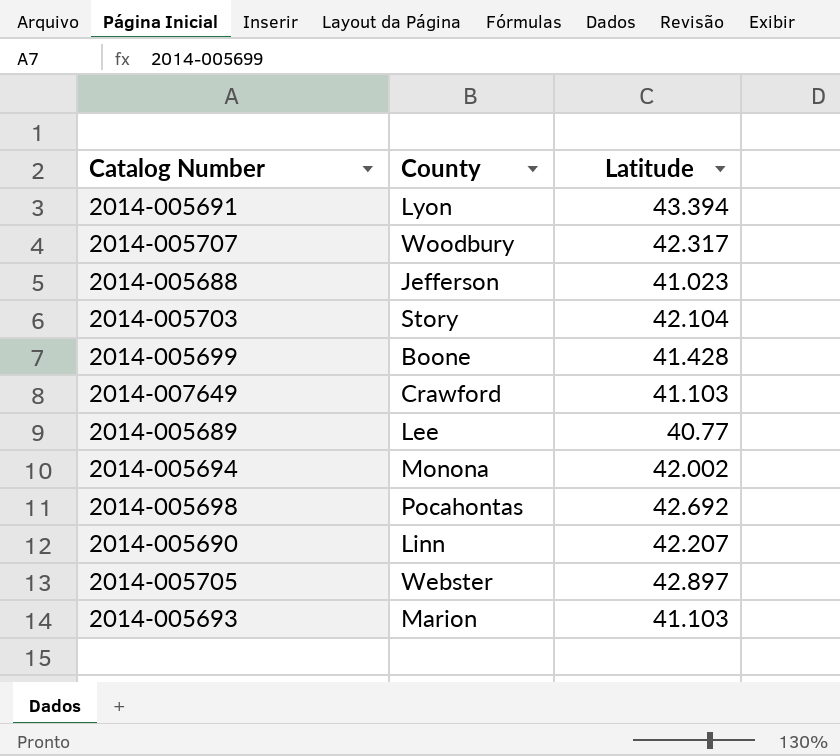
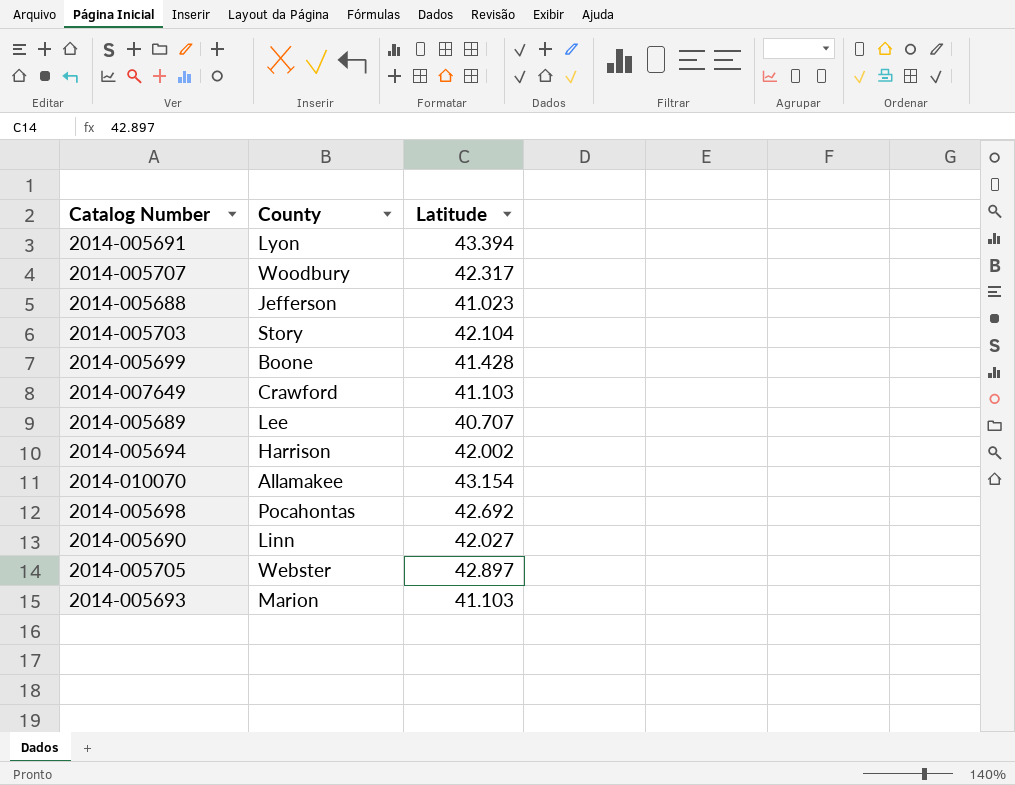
2014-005689 | Latitude: 40.77 -> 40.707
2014-005694 | County: Monona -> Harrison
row 2014-010070: none -> Allamakee | 43.154
2014-005690 | Latitude: 42.207 -> 42.027

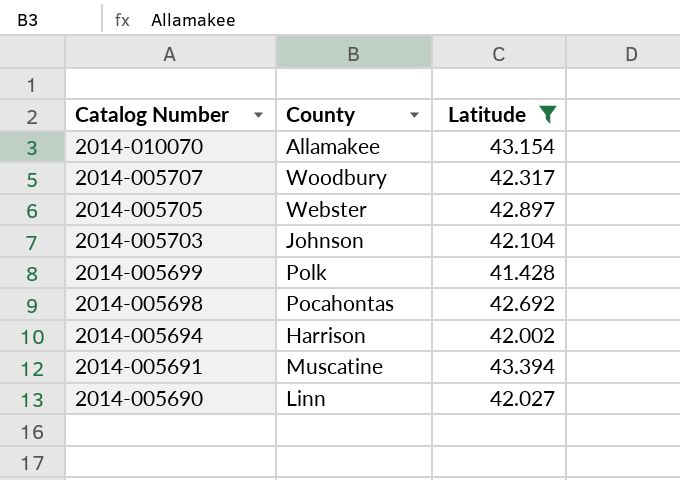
filter: none -> Latitude >= 41.428
row order: none -> Catalog Number descending
2014-005703 | County: Story -> Johnson
2014-005699 | County: Boone -> Polk
2014-005691 | County: Lyon -> Muscatine

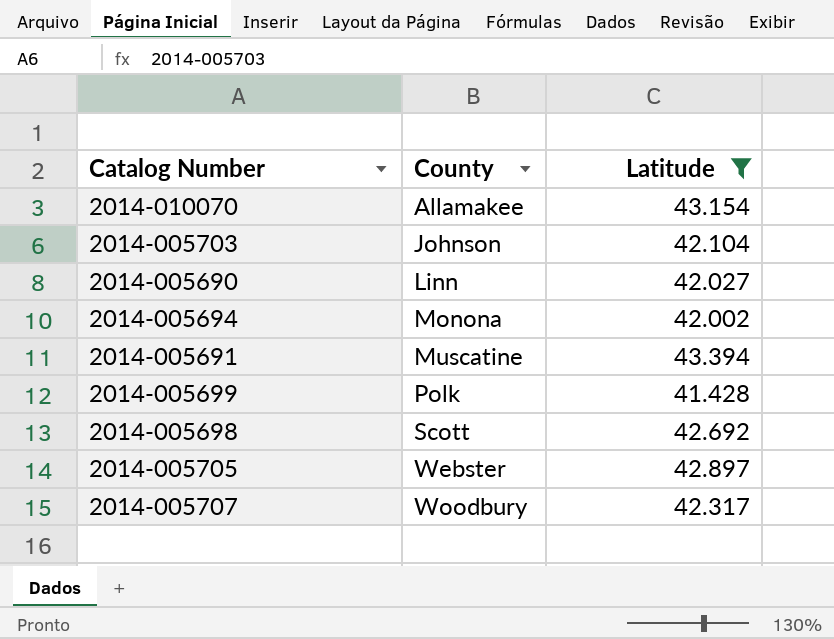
row order: Catalog Number descending -> County ascending
2014-005694 | County: Harrison -> Monona
2014-005698 | County: Pocahontas -> Scott

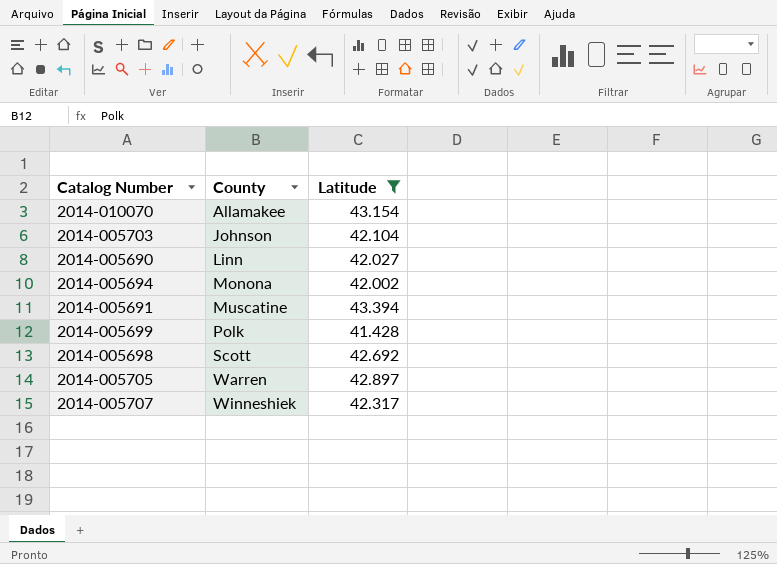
2014-005705 | County: Webster -> Warren
2014-005707 | County: Woodbury -> Winneshiek

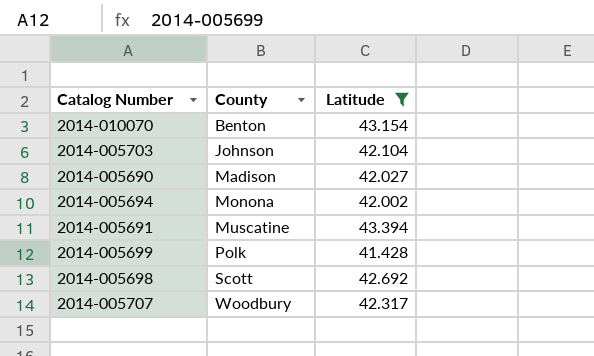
row 2014-005705: Warren | 42.897 -> none
2014-010070 | County: Allamakee -> Benton
2014-005690 | County: Linn -> Madison
2014-005707 | County: Winneshiek -> Woodbury

